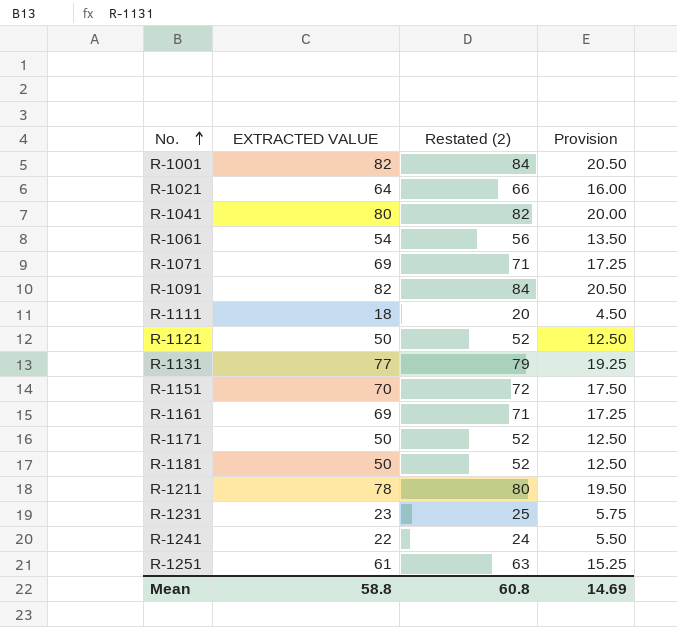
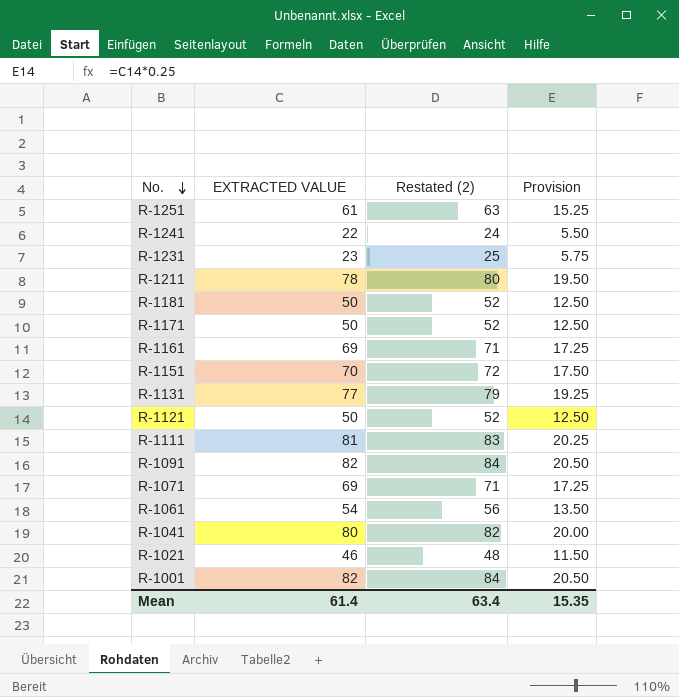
row order: No. ascending -> No. descending
R-1111 | EXTRACTED VALUE: 18 -> 81
R-1111 | Restated (2): 20 -> 83
R-1111 | Provision: 4.50 -> 20.25
R-1021 | EXTRACTED VALUE: 64 -> 46
R-1021 | Restated (2): 66 -> 48
R-1021 | Provision: 16.00 -> 11.50
Mean | EXTRACTED VALUE: 58.8 -> 61.4
Mean | Restated (2): 60.8 -> 63.4
Mean | Provision: 14.69 -> 15.35

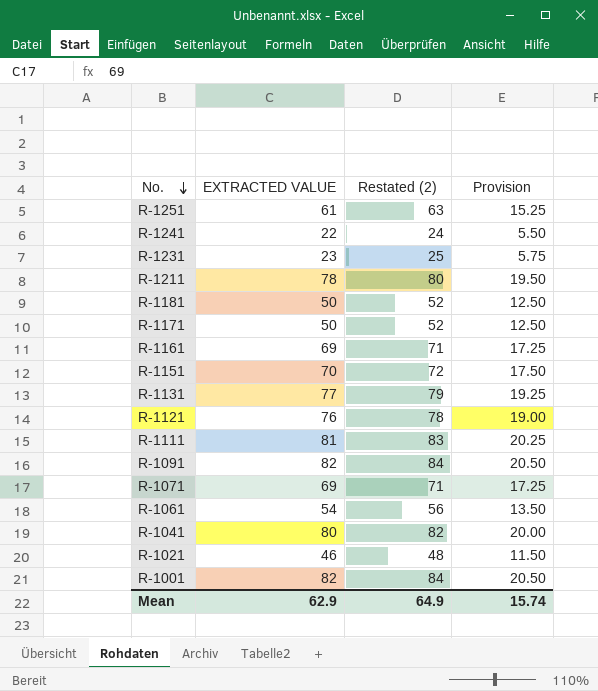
R-1121 | EXTRACTED VALUE: 50 -> 76
R-1121 | Restated (2): 52 -> 78
R-1121 | Provision: 12.50 -> 19.00
Mean | EXTRACTED VALUE: 61.4 -> 62.9
Mean | Restated (2): 63.4 -> 64.9
Mean | Provision: 15.35 -> 15.74

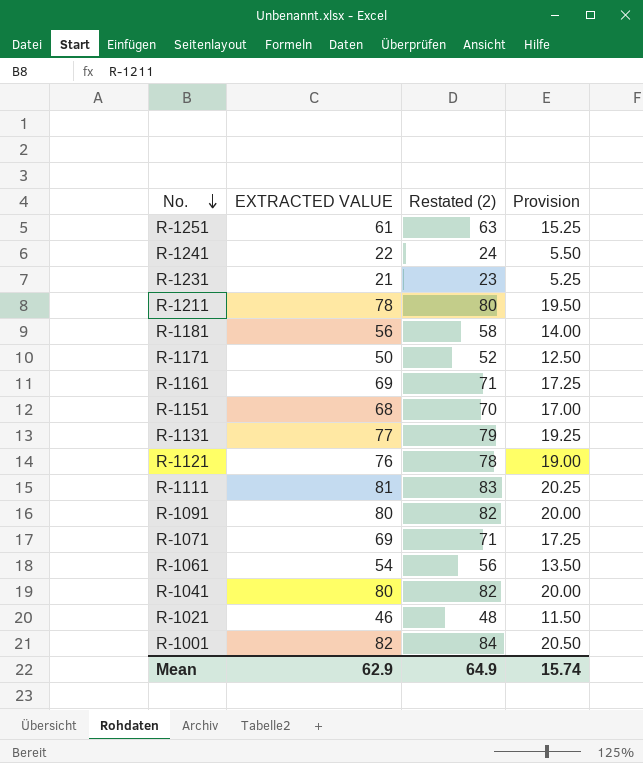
R-1231 | EXTRACTED VALUE: 23 -> 21
R-1231 | Restated (2): 25 -> 23
R-1231 | Provision: 5.75 -> 5.25
R-1181 | EXTRACTED VALUE: 50 -> 56
R-1181 | Restated (2): 52 -> 58
R-1181 | Provision: 12.50 -> 14.00
R-1151 | EXTRACTED VALUE: 70 -> 68
R-1151 | Restated (2): 72 -> 70
R-1151 | Provision: 17.50 -> 17.00
R-1091 | EXTRACTED VALUE: 82 -> 80
R-1091 | Restated (2): 84 -> 82
R-1091 | Provision: 20.50 -> 20.00

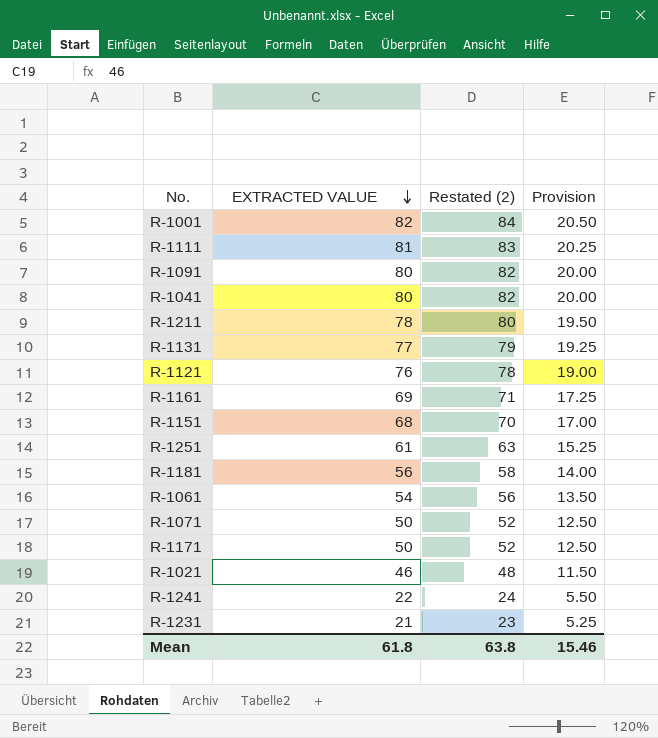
row order: No. descending -> EXTRACTED VALUE descending
R-1071 | EXTRACTED VALUE: 69 -> 50
R-1071 | Restated (2): 71 -> 52
R-1071 | Provision: 17.25 -> 12.50
Mean | EXTRACTED VALUE: 62.9 -> 61.8
Mean | Restated (2): 64.9 -> 63.8
Mean | Provision: 15.74 -> 15.46

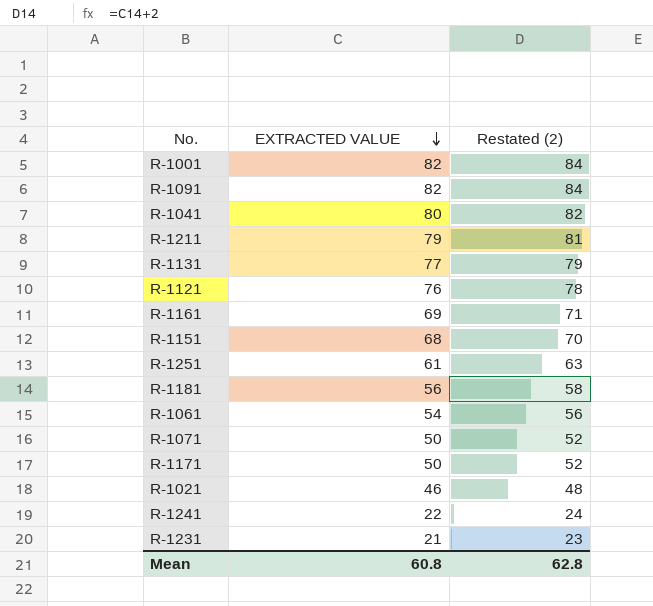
column Provision | formula: [EXTRACTED VALUE] * 0.25 -> none
row R-1111: 81 | 83 | 20.25 -> none
R-1091 | EXTRACTED VALUE: 80 -> 82
R-1091 | Restated (2): 82 -> 84
R-1211 | EXTRACTED VALUE: 78 -> 79
R-1211 | Restated (2): 80 -> 81
Mean | EXTRACTED VALUE: 61.8 -> 60.8
Mean | Restated (2): 63.8 -> 62.8

